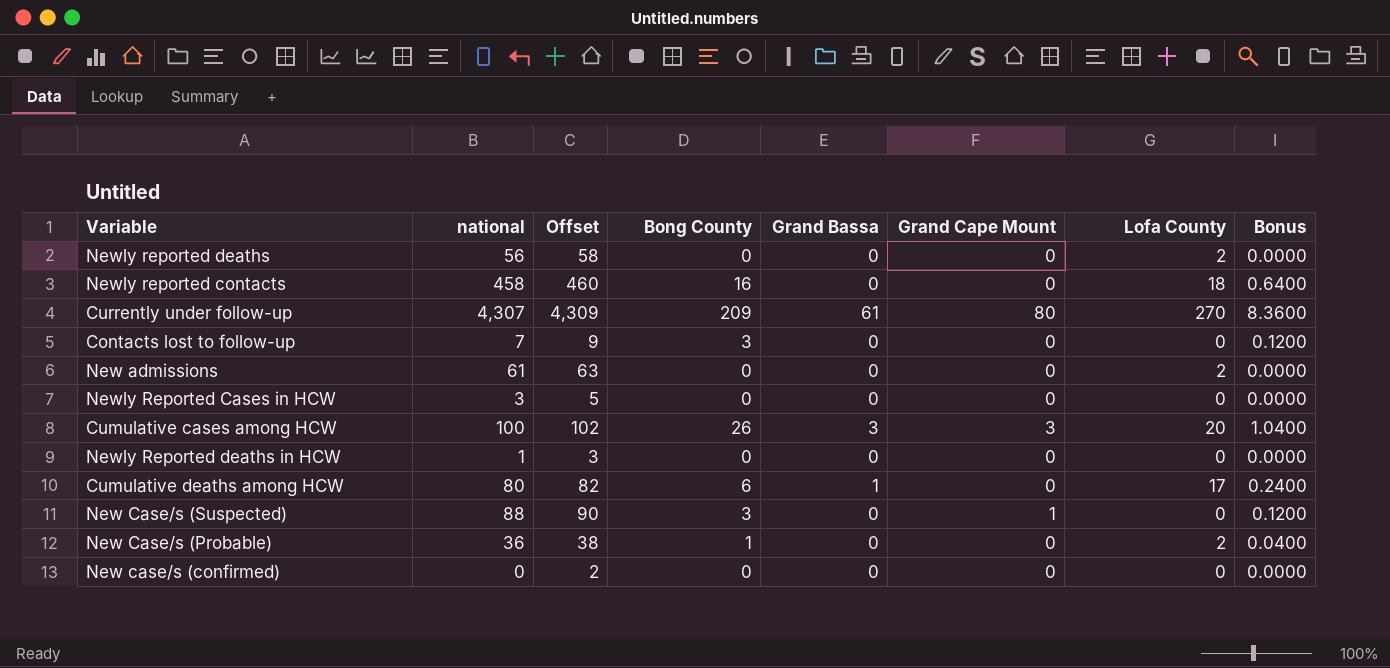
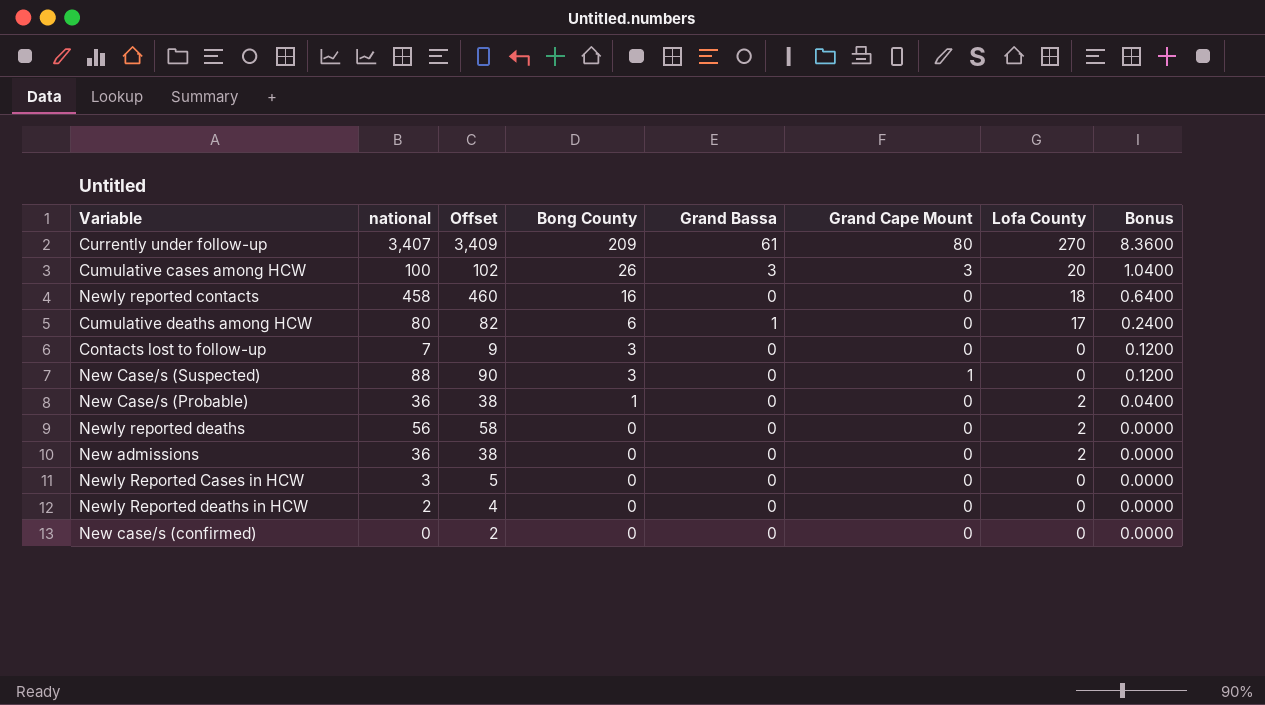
row order: none -> Bong County descending
Currently under follow-up | national: 4,307 -> 3,407
Currently under follow-up | Offset: 4,309 -> 3,409
New admissions | national: 61 -> 36
New admissions | Offset: 63 -> 38
Newly Reported deaths in HCW | national: 1 -> 2
Newly Reported deaths in HCW | Offset: 3 -> 4

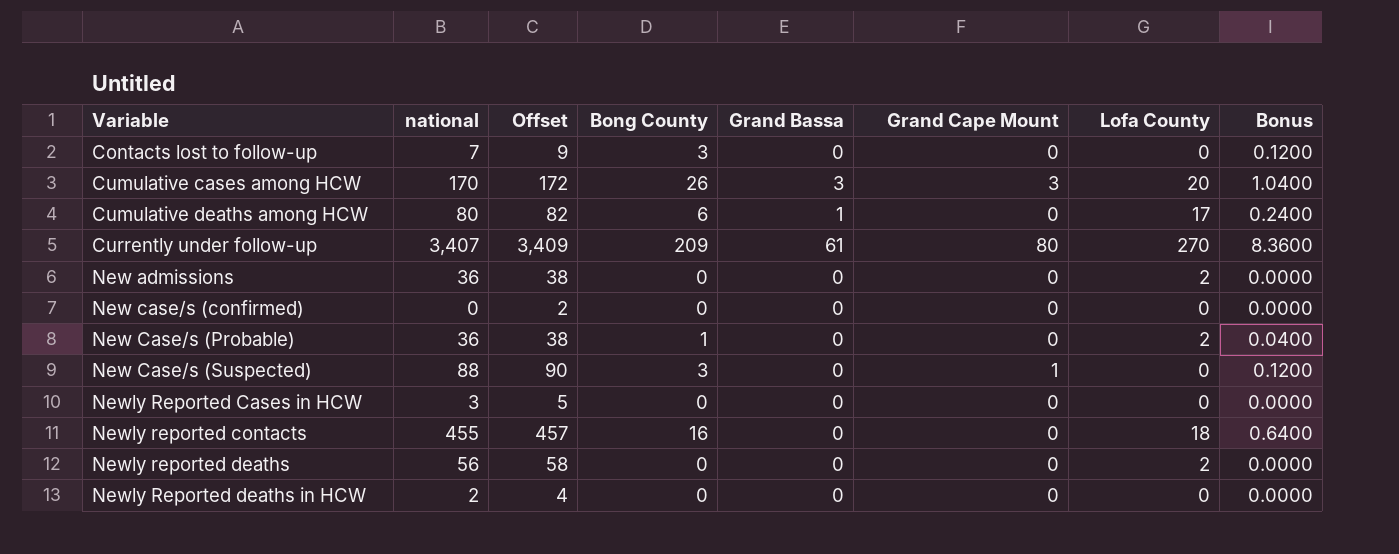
row order: Bong County descending -> Variable ascending
Cumulative cases among HCW | national: 100 -> 170
Cumulative cases among HCW | Offset: 102 -> 172
Newly reported contacts | national: 458 -> 455
Newly reported contacts | Offset: 460 -> 457

